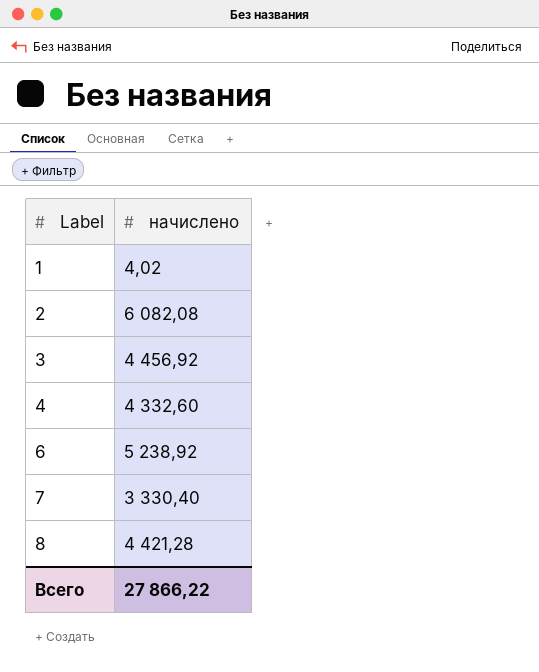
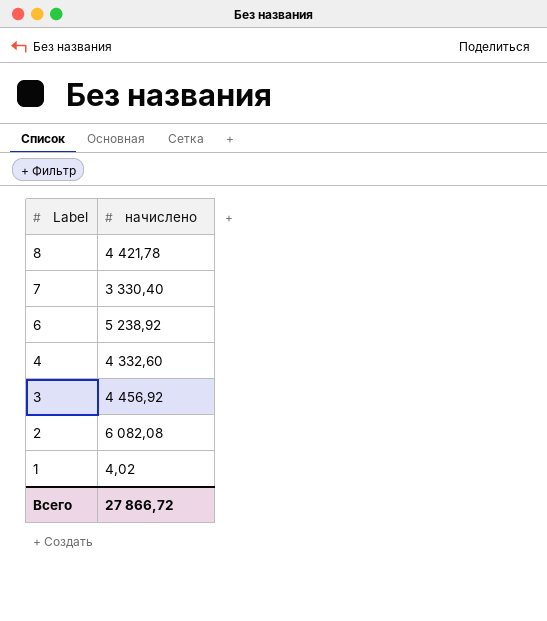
row order: Label ascending -> Label descending
8 | начислено: 4 421,28 -> 4 421,78
Всего | начислено: 27 866,22 -> 27 866,72

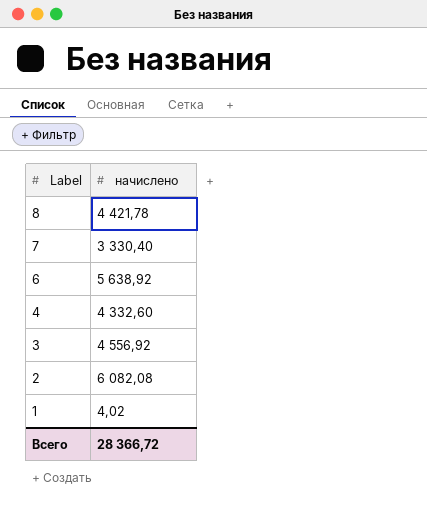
6 | начислено: 5 238,92 -> 5 638,92
3 | начислено: 4 456,92 -> 4 556,92
Всего | начислено: 27 866,72 -> 28 366,72

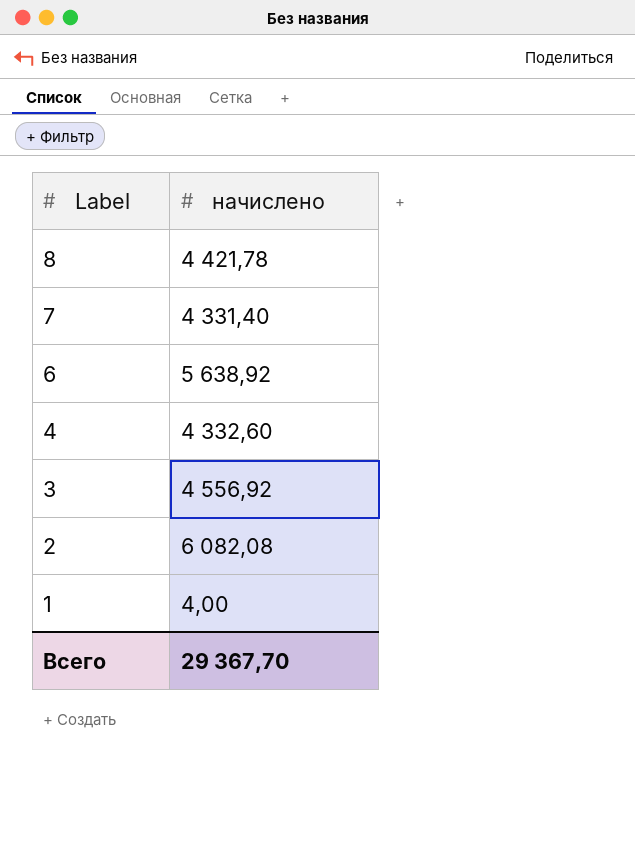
7 | начислено: 3 330,40 -> 4 331,40
1 | начислено: 4,02 -> 4,00
Всего | начислено: 28 366,72 -> 29 367,70

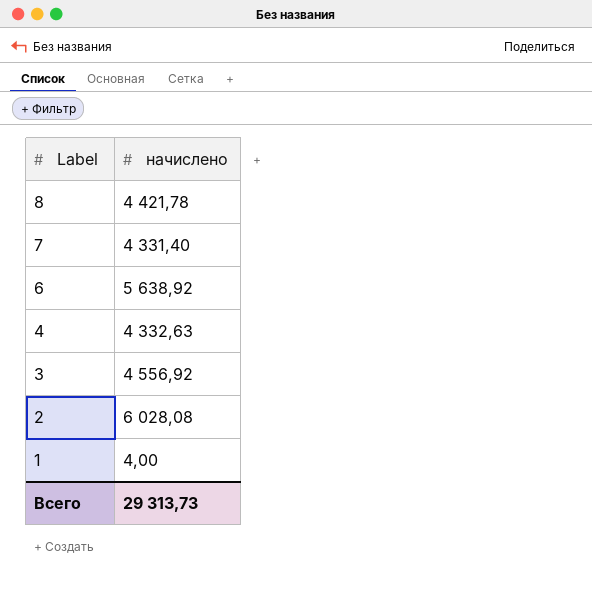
4 | начислено: 4 332,60 -> 4 332,63
2 | начислено: 6 082,08 -> 6 028,08
Всего | начислено: 29 367,70 -> 29 313,73

